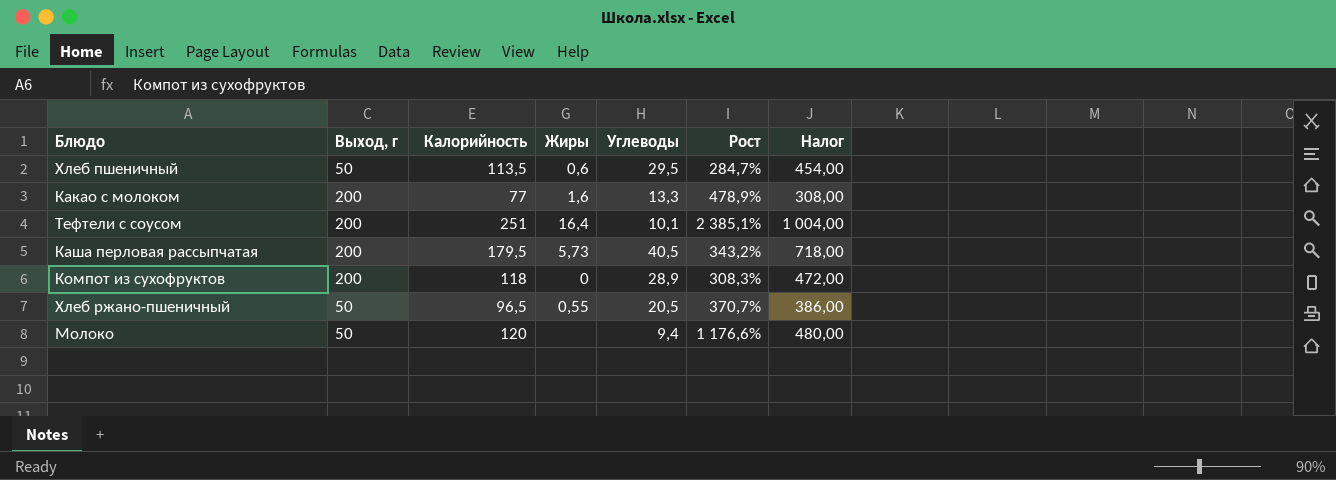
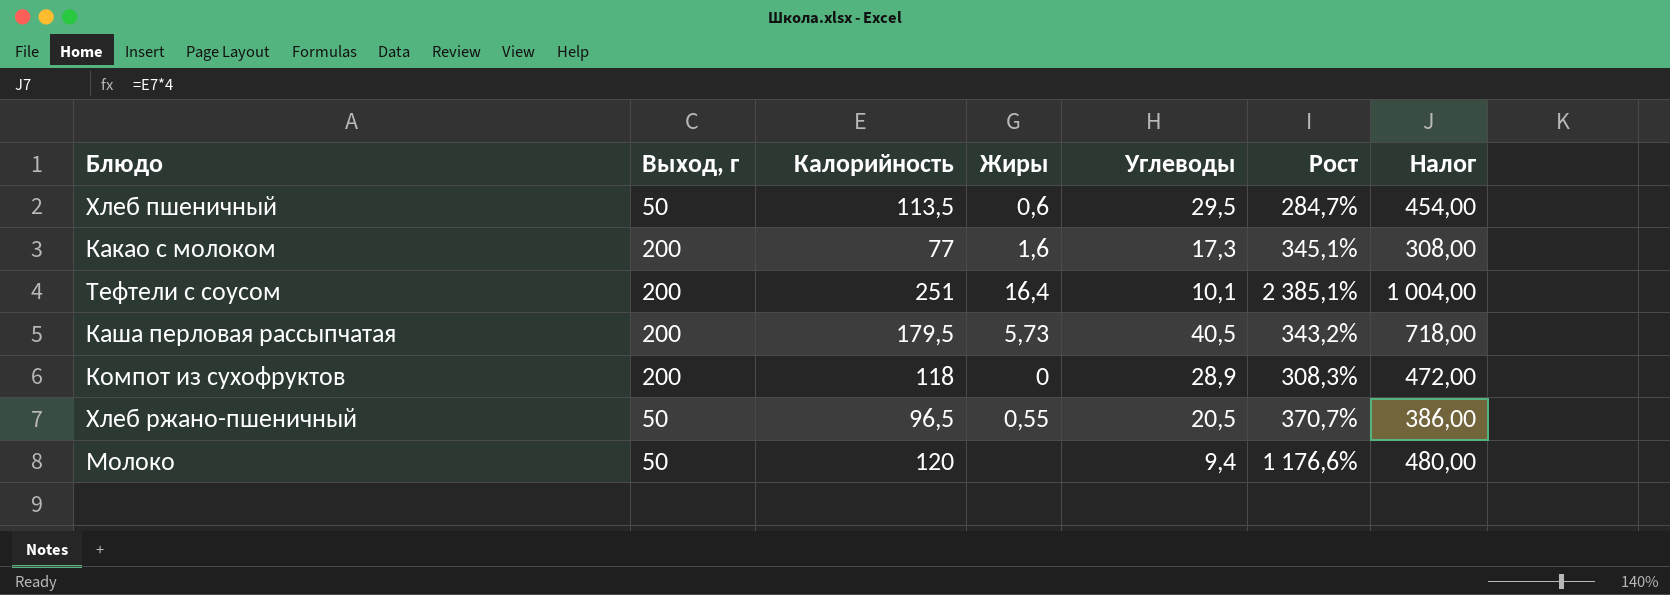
Какао с молоком | Углеводы: 13,3 -> 17,3
Какао с молоком | Рост: 478,9% -> 345,1%

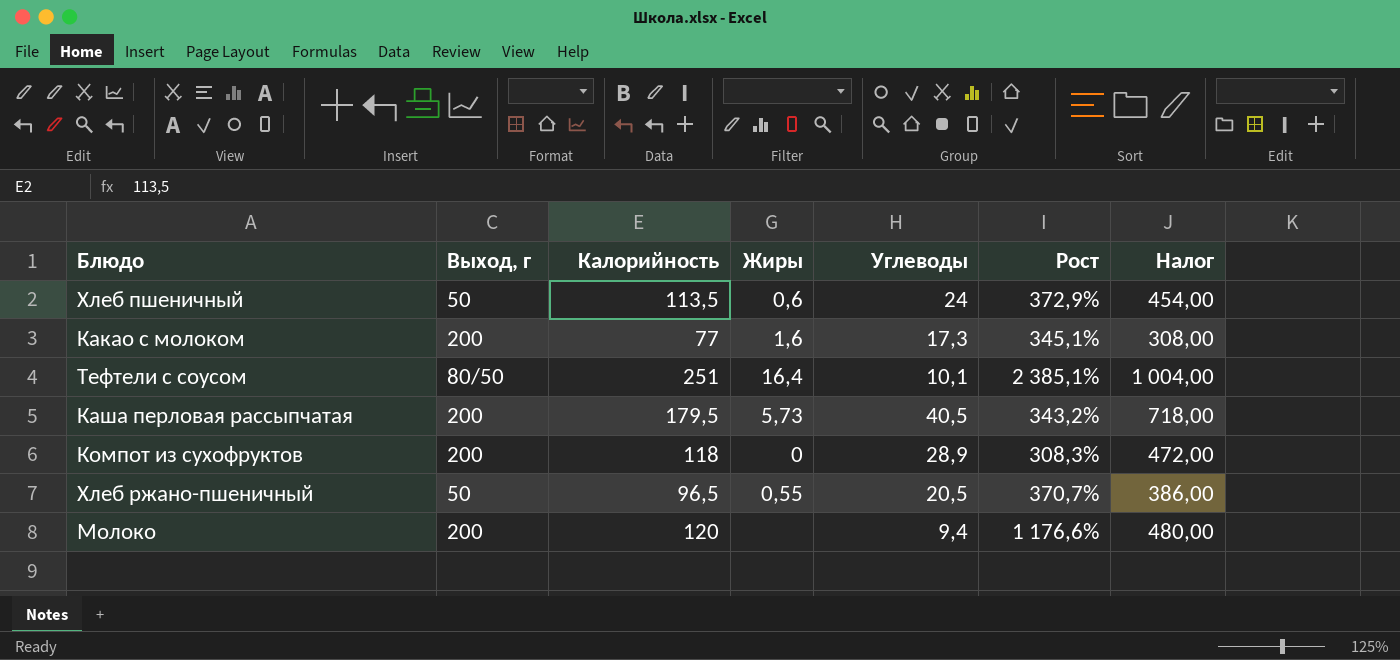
Хлеб пшеничный | Углеводы: 29,5 -> 24
Хлеб пшеничный | Рост: 284,7% -> 372,9%
Тефтели с соусом | Выход, г: 200 -> 80/50
Молоко | Выход, г: 50 -> 200

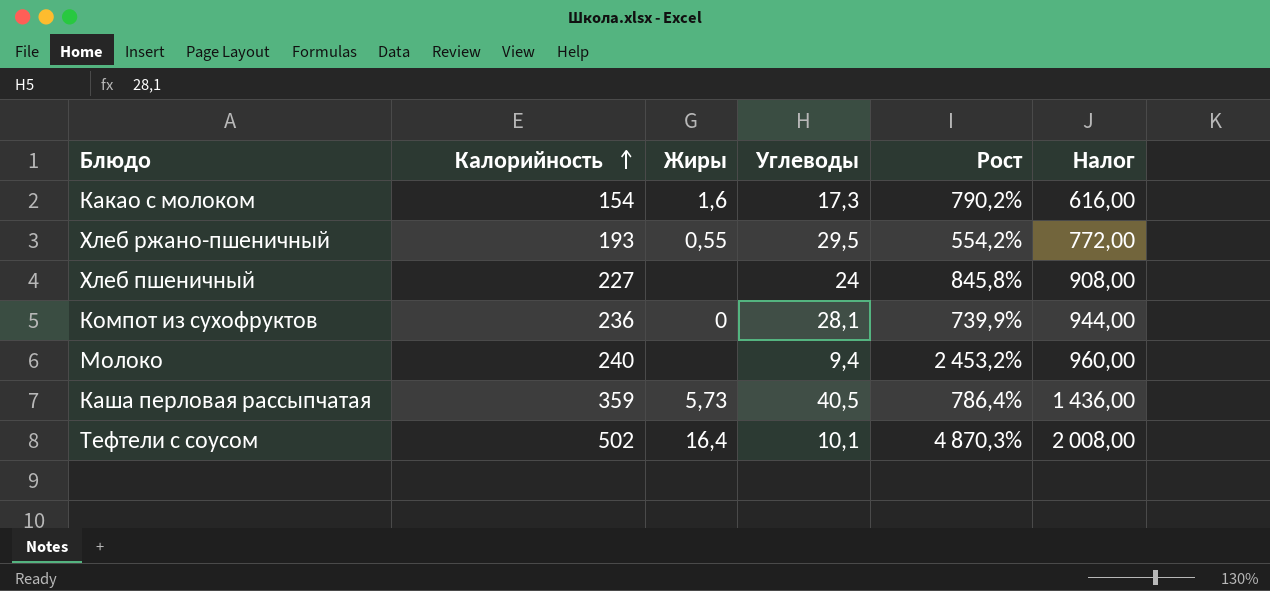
row order: none -> Калорийность ascending
column Выход, г | position: 2 -> none
Какао с молоком | Калорийность: 77 -> 154
Какао с молоком | Рост: 345,1% -> 790,2%
Какао с молоком | Налог: 308,00 -> 616,00
Хлеб ржано-пшеничный | Калорийность: 96,5 -> 193
Хлеб ржано-пшеничный | Углеводы: 20,5 -> 29,5
Хлеб ржано-пшеничный | Рост: 370,7% -> 554,2%
Хлеб ржано-пшеничный | Налог: 386,00 -> 772,00
Хлеб пшеничный | Калорийность: 113,5 -> 227
Хлеб пшеничный | Жиры: 0,6 -> none
Хлеб пшеничный | Рост: 372,9% -> 845,8%
Хлеб пшеничный | Налог: 454,00 -> 908,00
Компот из сухофруктов | Калорийность: 118 -> 236
Компот из сухофруктов | Углеводы: 28,9 -> 28,1
Компот из сухофруктов | Рост: 308,3% -> 739,9%
Компот из сухофруктов | Налог: 472,00 -> 944,00
Молоко | Калорийность: 120 -> 240
Молоко | Рост: 1 176,6% -> 2 453,2%
Молоко | Налог: 480,00 -> 960,00
Каша перловая рассыпчатая | Калорийность: 179,5 -> 359
Каша перловая рассыпчатая | Рост: 343,2% -> 786,4%
Каша перловая рассыпчатая | Налог: 718,00 -> 1 436,00
Тефтели с соусом | Калорийность: 251 -> 502
Тефтели с соусом | Рост: 2 385,1% -> 4 870,3%
Тефтели с соусом | Налог: 1 004,00 -> 2 008,00

